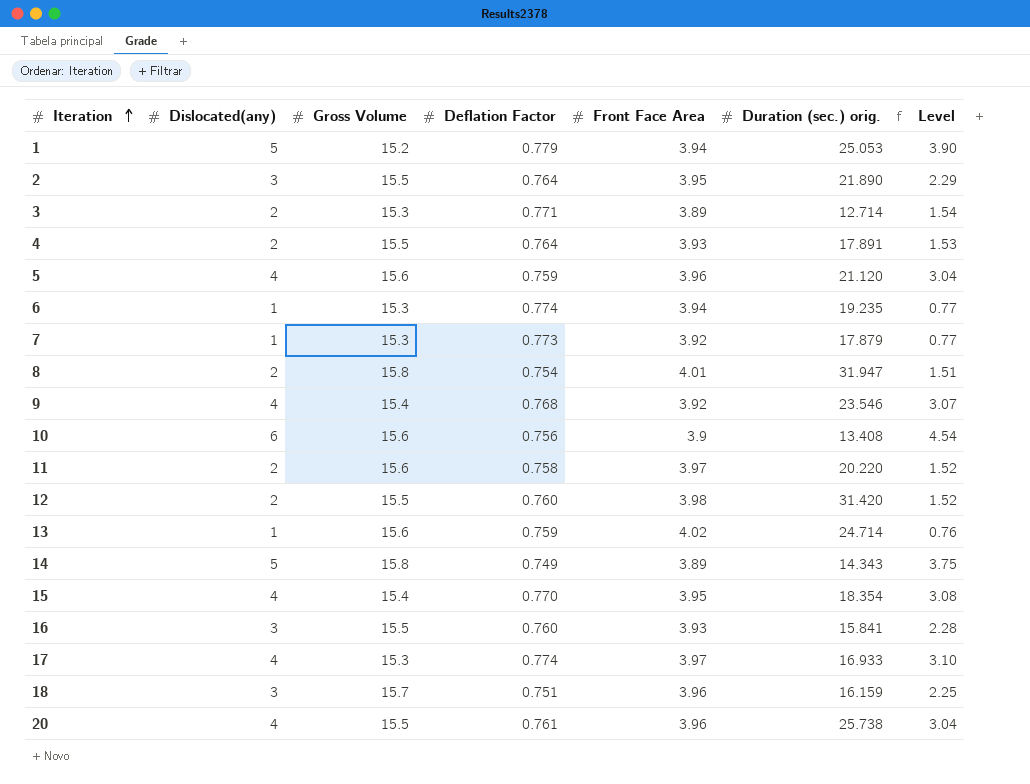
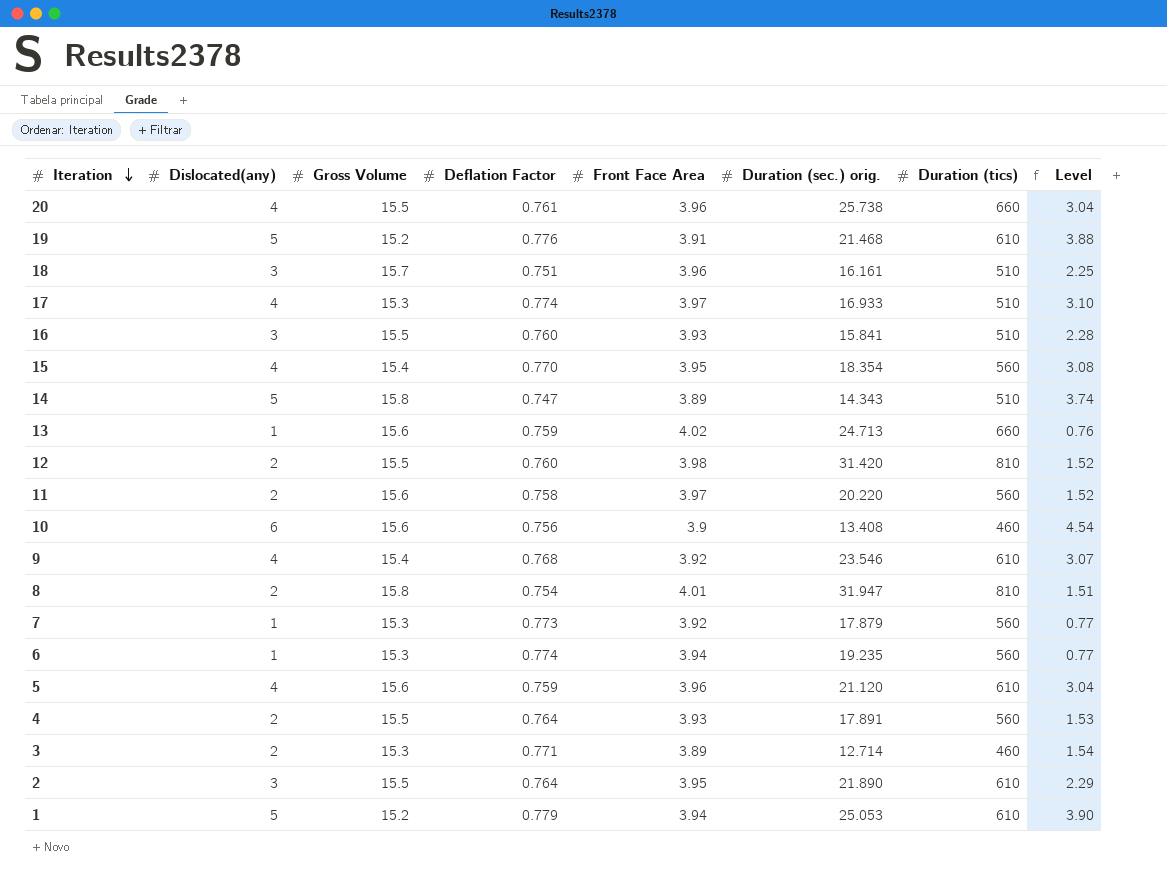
row order: Iteration ascending -> Iteration descending
column Duration (tics) | position: none -> 7
row 19: none -> 5 | 15.2 | 0.776 | 3.91 | 21.468 | 610 | 3.88
18 | Duration (sec.) orig.: 16.159 -> 16.161
14 | Deflation Factor: 0.749 -> 0.747
14 | Level: 3.75 -> 3.74
13 | Duration (sec.) orig.: 24.714 -> 24.713

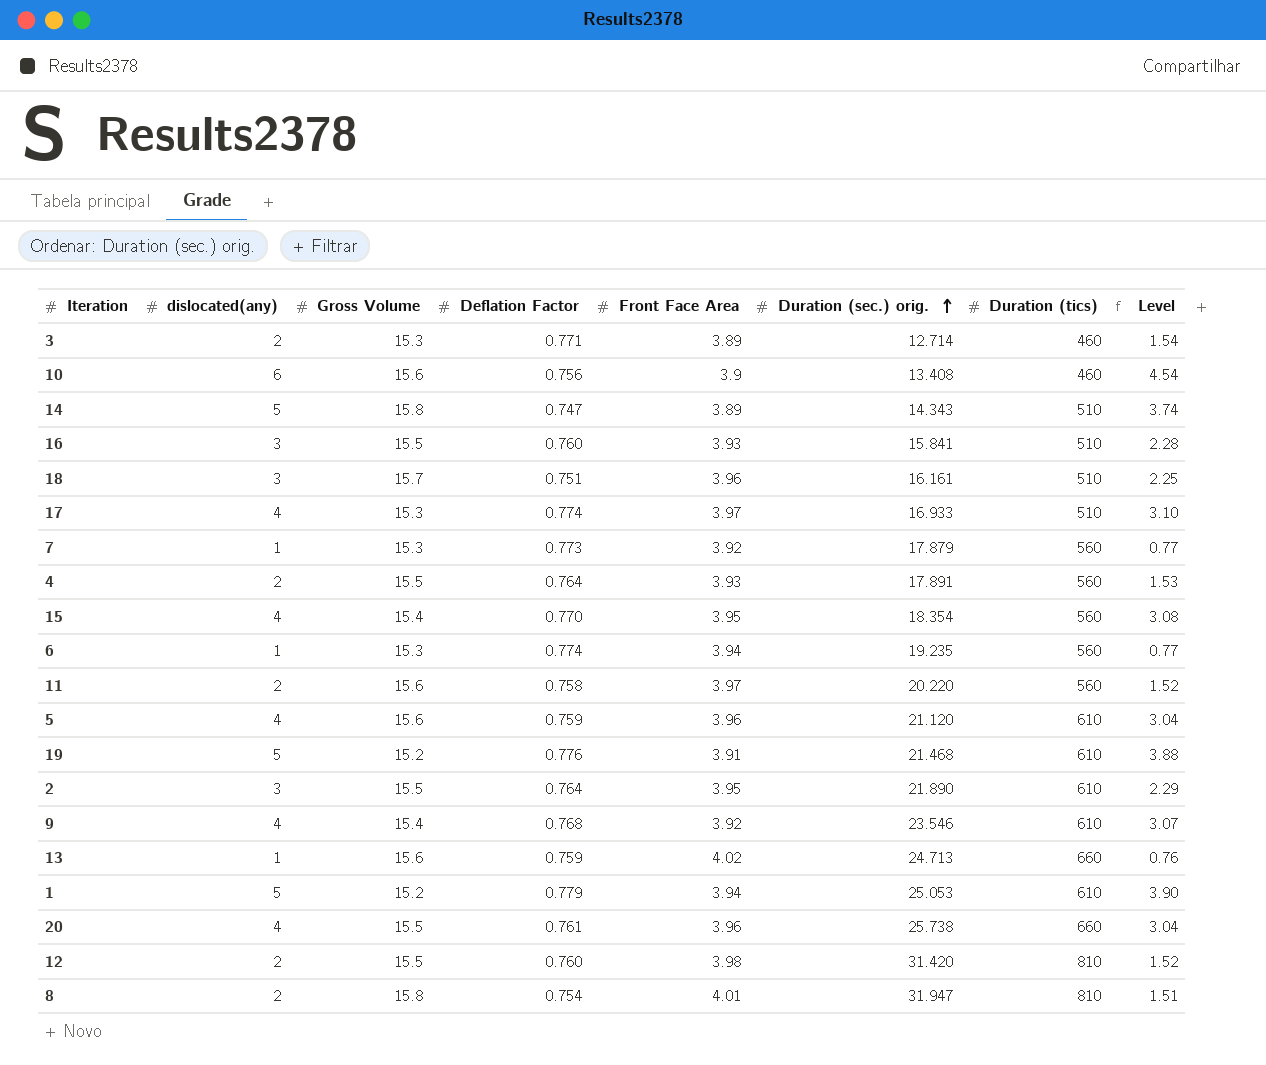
row order: Iteration descending -> Duration (sec.) orig. ascending
column name: Dislocated(any) -> dislocated(any)

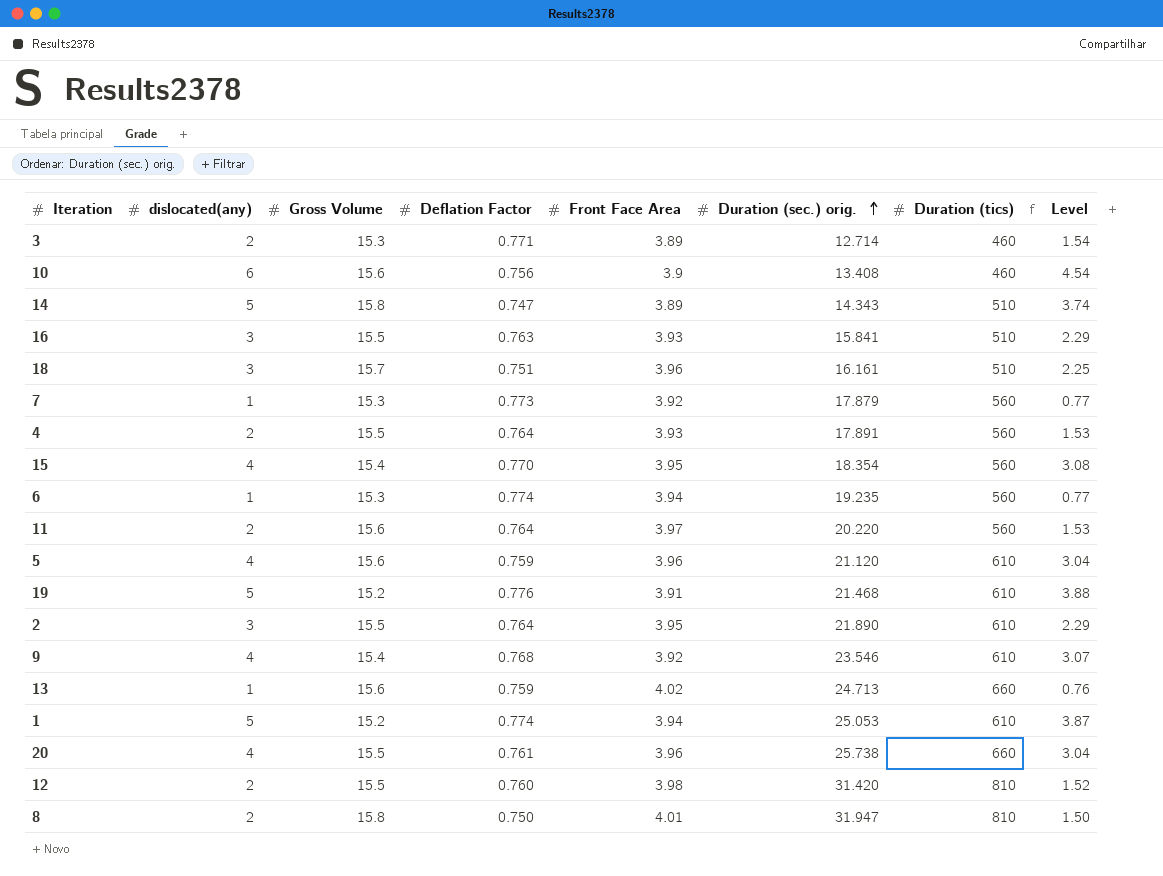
row 17: 4 | 15.3 | 0.774 | 3.97 | 16.933 | 510 | 3.10 -> none
16 | Deflation Factor: 0.760 -> 0.763
16 | Level: 2.28 -> 2.29
11 | Deflation Factor: 0.758 -> 0.764
11 | Level: 1.52 -> 1.53
1 | Deflation Factor: 0.779 -> 0.774
1 | Level: 3.90 -> 3.87
8 | Deflation Factor: 0.754 -> 0.750
8 | Level: 1.51 -> 1.50

